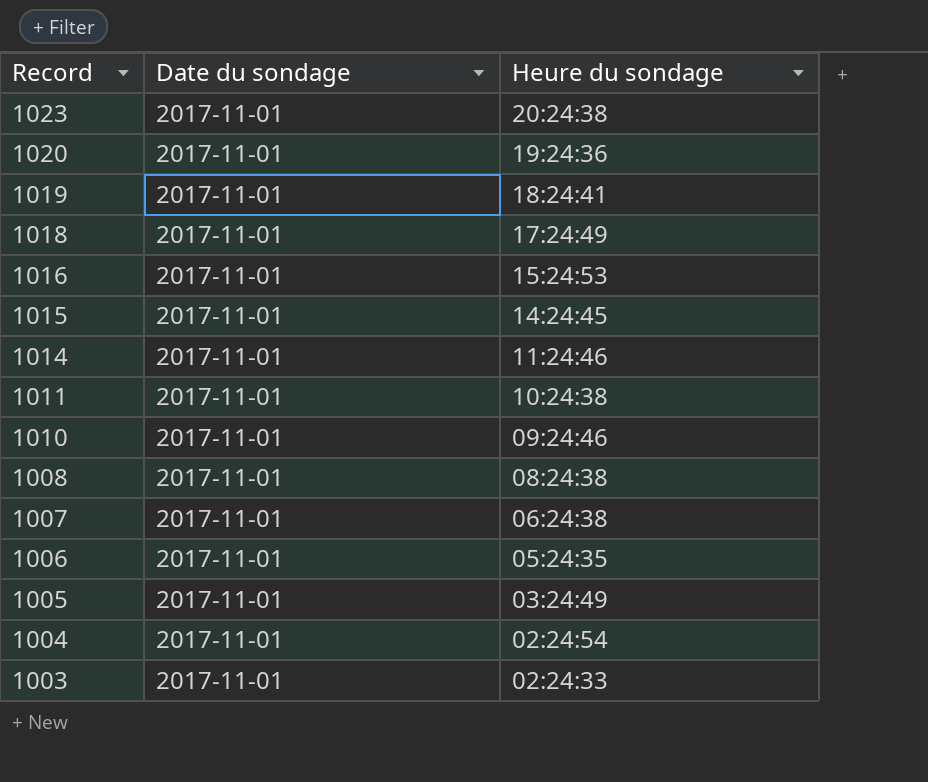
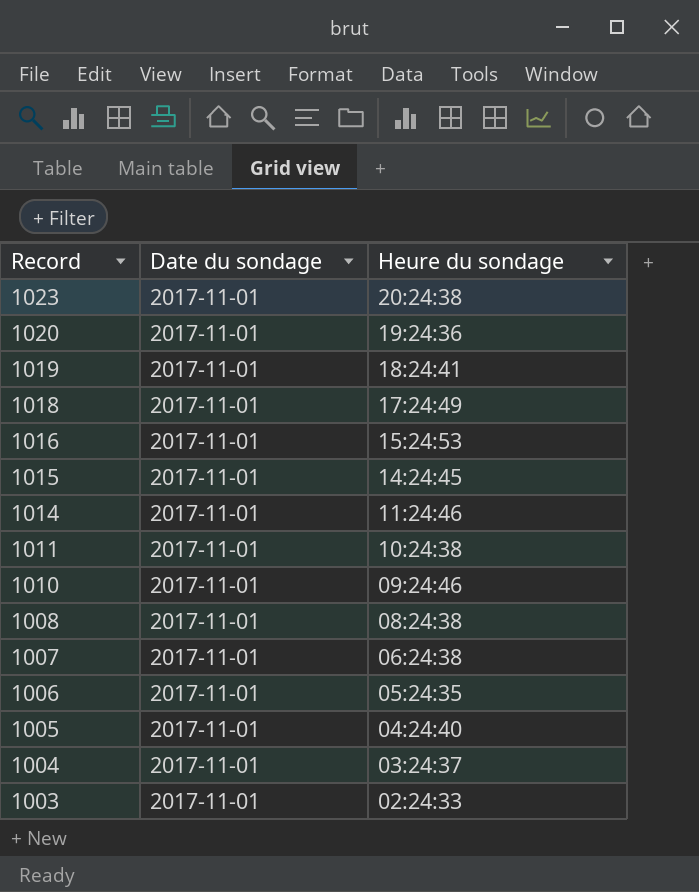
1005 | Heure du sondage: 03:24:49 -> 04:24:40
1004 | Heure du sondage: 02:24:54 -> 03:24:37

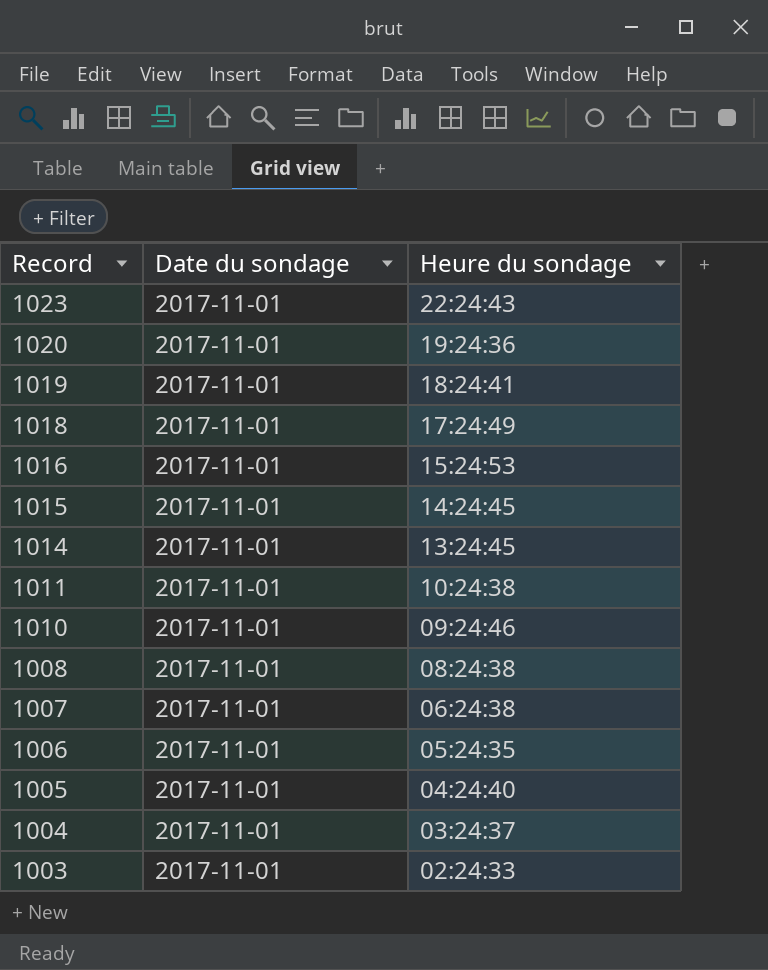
1023 | Heure du sondage: 20:24:38 -> 22:24:43
1014 | Heure du sondage: 11:24:46 -> 13:24:45

